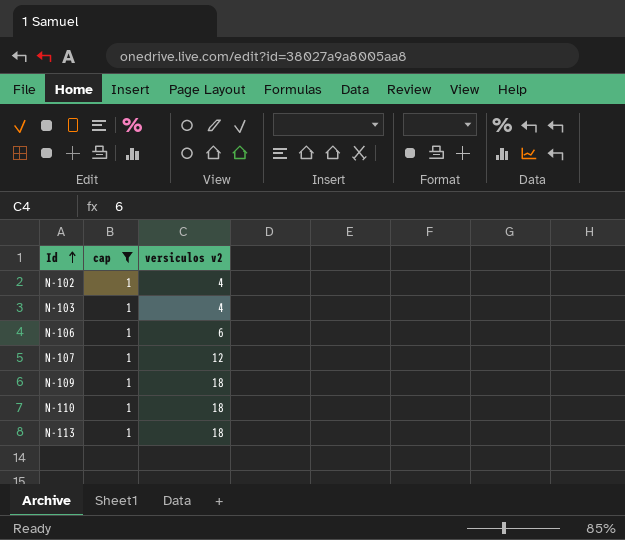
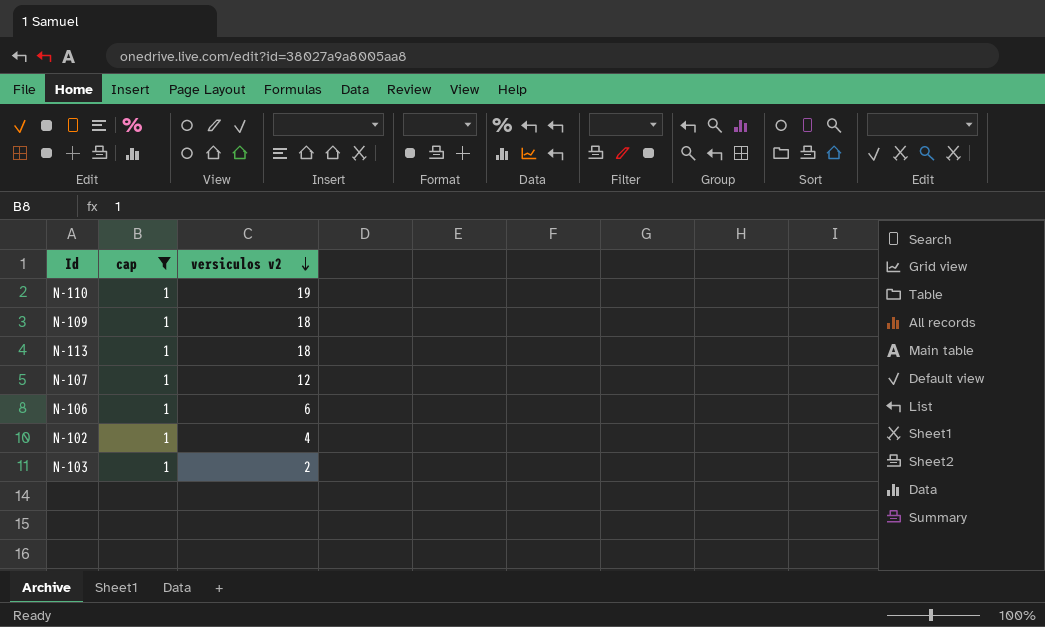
row order: Id ascending -> versiculos v2 descending
N-110 | versiculos v2: 18 -> 19
N-103 | versiculos v2: 4 -> 2

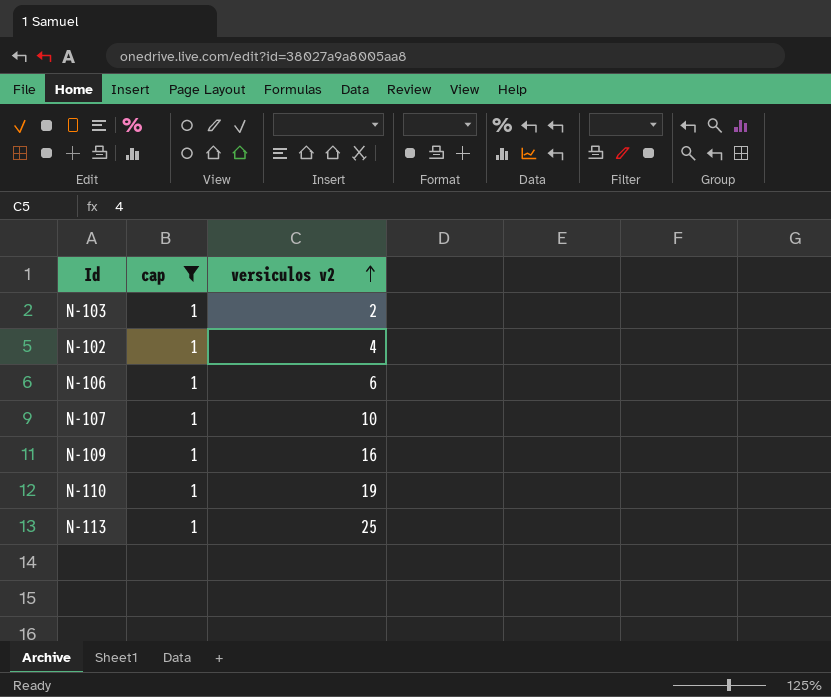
row order: versiculos v2 descending -> versiculos v2 ascending
N-107 | versiculos v2: 12 -> 10
N-109 | versiculos v2: 18 -> 16
N-113 | versiculos v2: 18 -> 25

